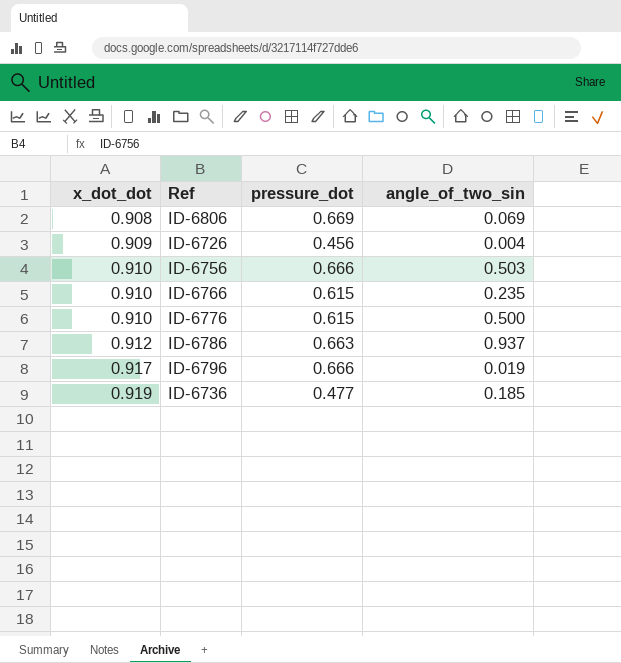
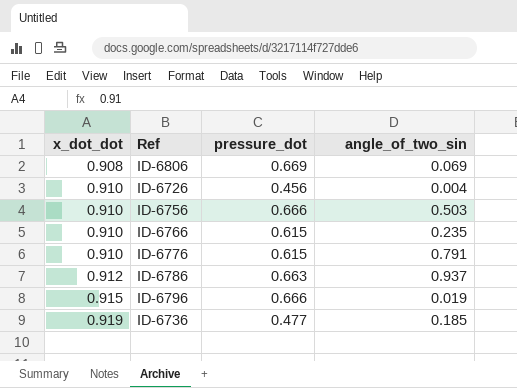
ID-6726 | x_dot_dot: 0.909 -> 0.910
ID-6776 | angle_of_two_sin: 0.500 -> 0.791
ID-6796 | x_dot_dot: 0.917 -> 0.915

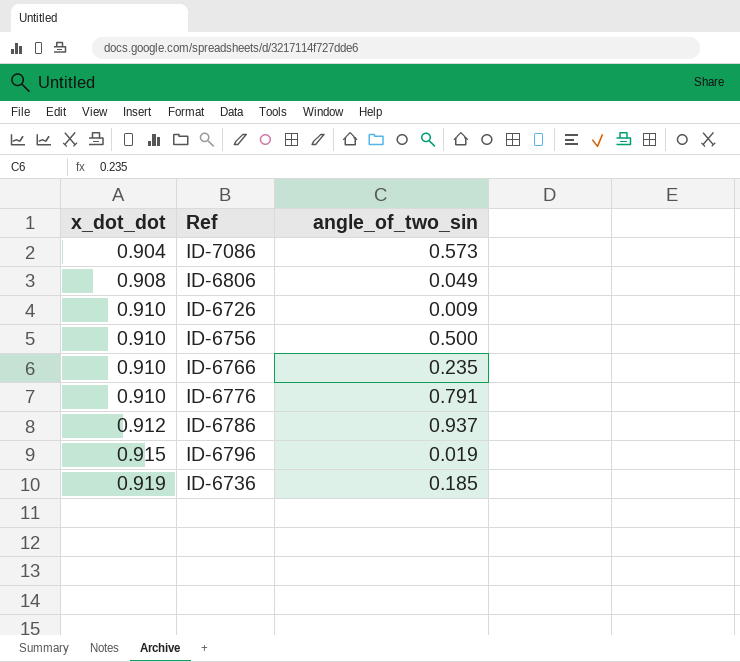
column pressure_dot | position: 3 -> none
row ID-7086: none -> 0.904 | 0.573
ID-6806 | angle_of_two_sin: 0.069 -> 0.049
ID-6726 | angle_of_two_sin: 0.004 -> 0.009
ID-6756 | angle_of_two_sin: 0.503 -> 0.500

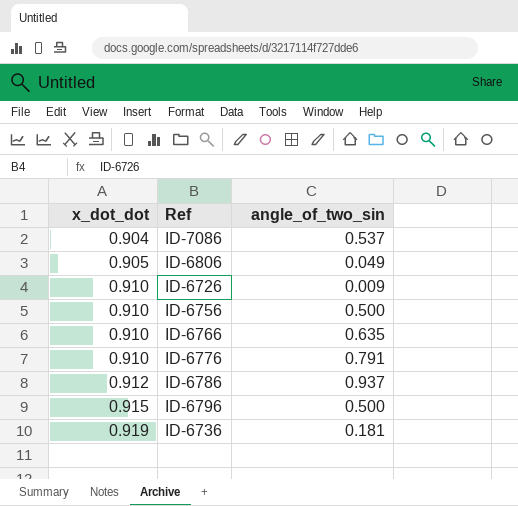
ID-7086 | angle_of_two_sin: 0.573 -> 0.537
ID-6806 | x_dot_dot: 0.908 -> 0.905
ID-6766 | angle_of_two_sin: 0.235 -> 0.635
ID-6796 | angle_of_two_sin: 0.019 -> 0.500
ID-6736 | angle_of_two_sin: 0.185 -> 0.181

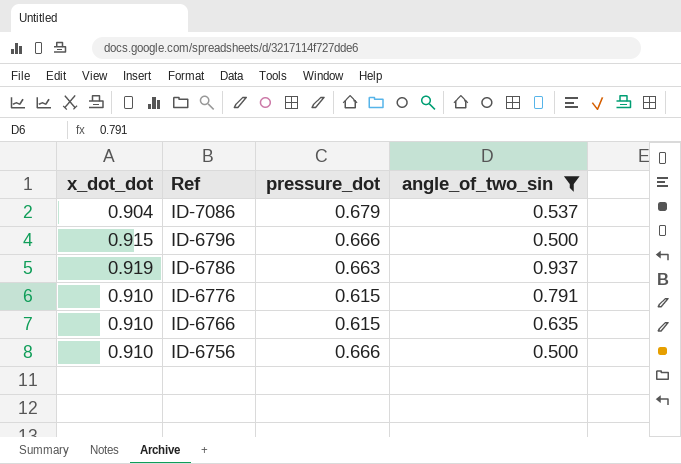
filter: none -> angle_of_two_sin >= 0.500
row order: x_dot_dot ascending -> Ref descending
column pressure_dot | position: none -> 3
ID-6786 | x_dot_dot: 0.912 -> 0.919

